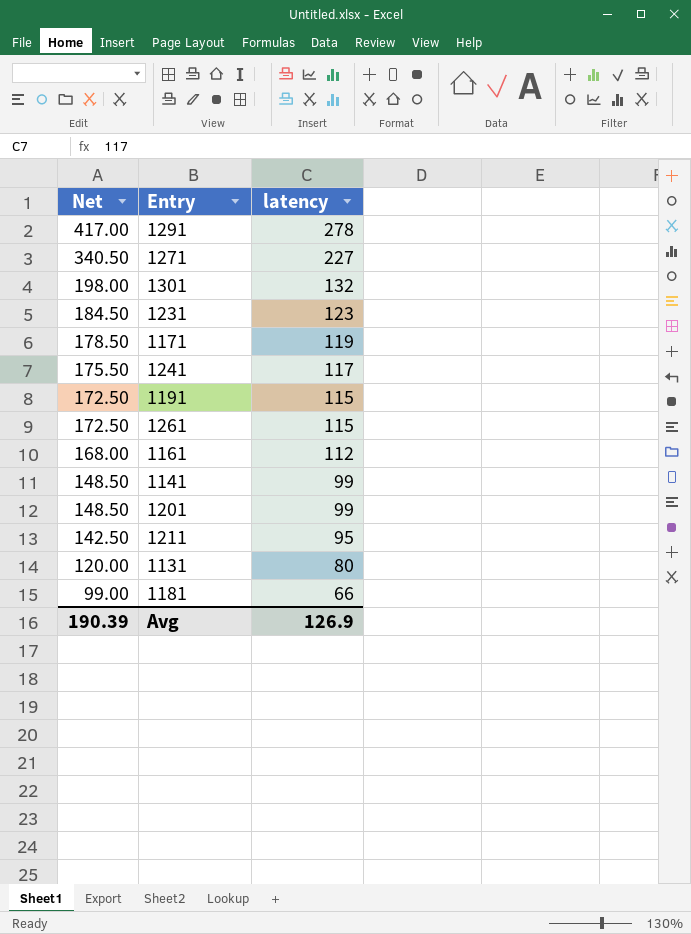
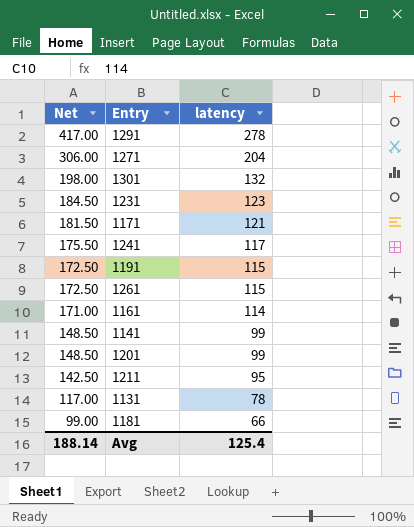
1271 | Net: 340.50 -> 306.00
1271 | latency: 227 -> 204
1171 | Net: 178.50 -> 181.50
1171 | latency: 119 -> 121
1161 | Net: 168.00 -> 171.00
1161 | latency: 112 -> 114
1131 | Net: 120.00 -> 117.00
1131 | latency: 80 -> 78
Avg | Net: 190.39 -> 188.14
Avg | latency: 126.9 -> 125.4

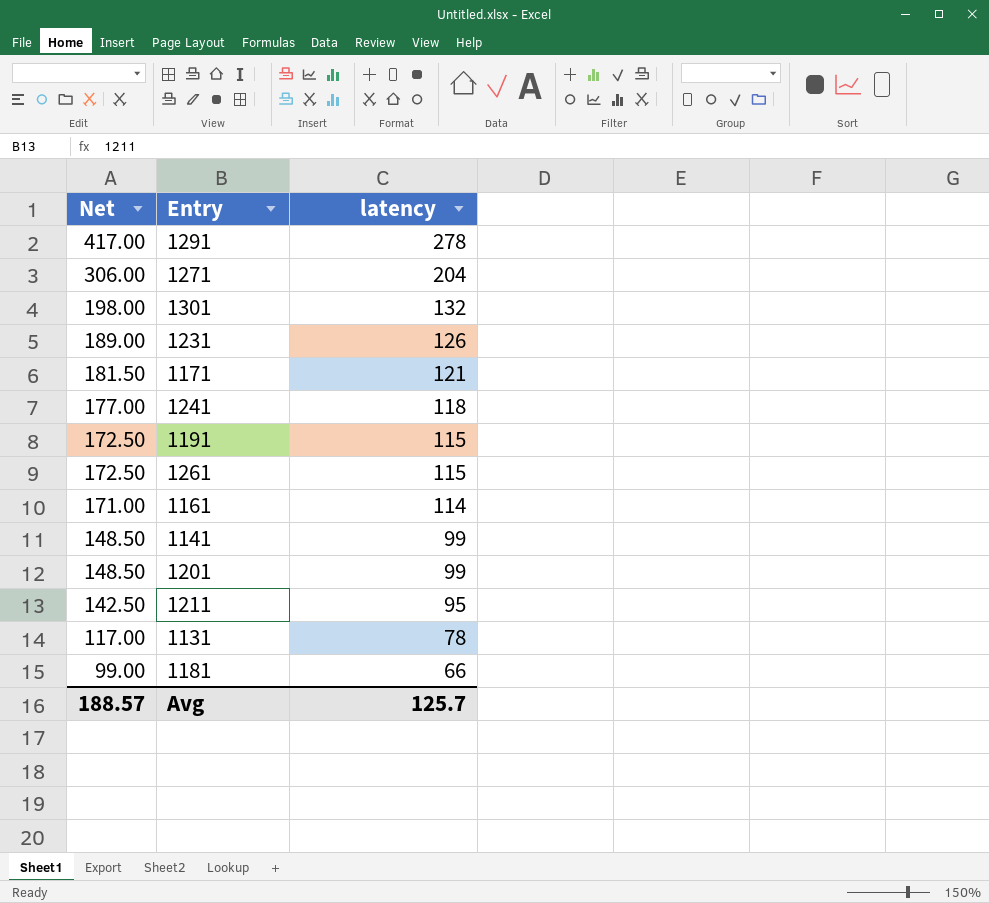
1231 | Net: 184.50 -> 189.00
1231 | latency: 123 -> 126
1241 | Net: 175.50 -> 177.00
1241 | latency: 117 -> 118
Avg | Net: 188.14 -> 188.57
Avg | latency: 125.4 -> 125.7

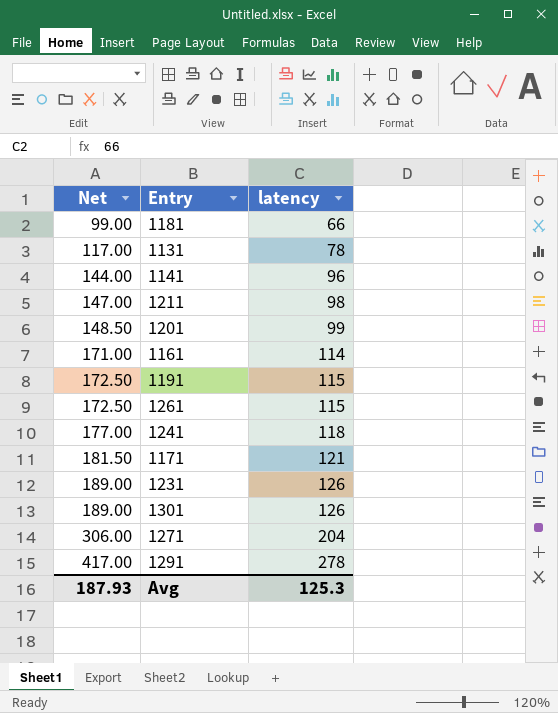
row order: Net descending -> Net ascending
1141 | Net: 148.50 -> 144.00
1141 | latency: 99 -> 96
1211 | Net: 142.50 -> 147.00
1211 | latency: 95 -> 98
1301 | Net: 198.00 -> 189.00
1301 | latency: 132 -> 126
Avg | Net: 188.57 -> 187.93
Avg | latency: 125.7 -> 125.3

